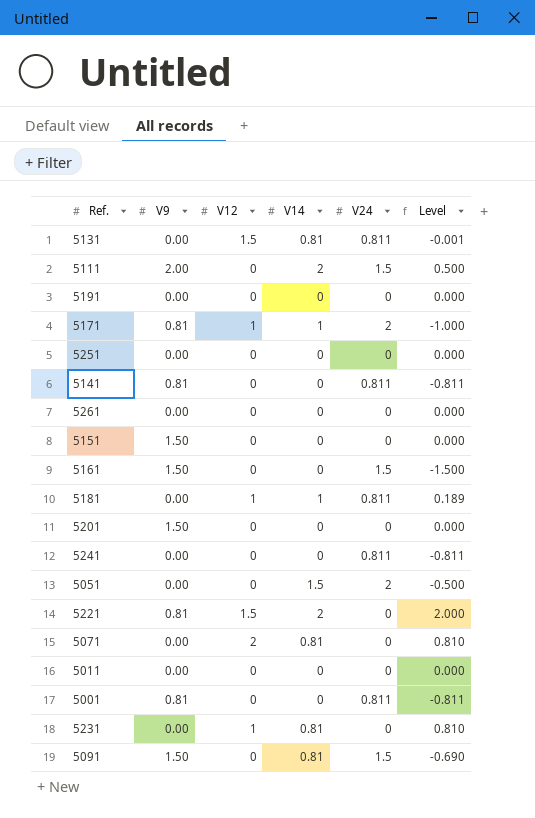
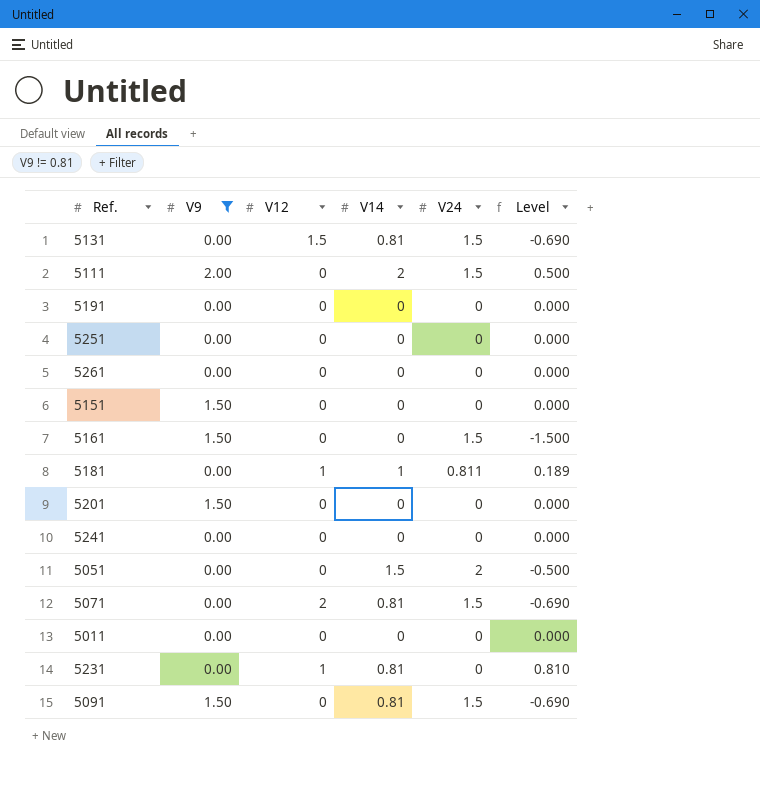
filter: none -> V9 != 0.81
5131 | V24: 0.811 -> 1.5
5131 | Level: -0.001 -> -0.690
5241 | V24: 0.811 -> 0
5241 | Level: -0.811 -> 0.000
5071 | V24: 0 -> 1.5
5071 | Level: 0.810 -> -0.690

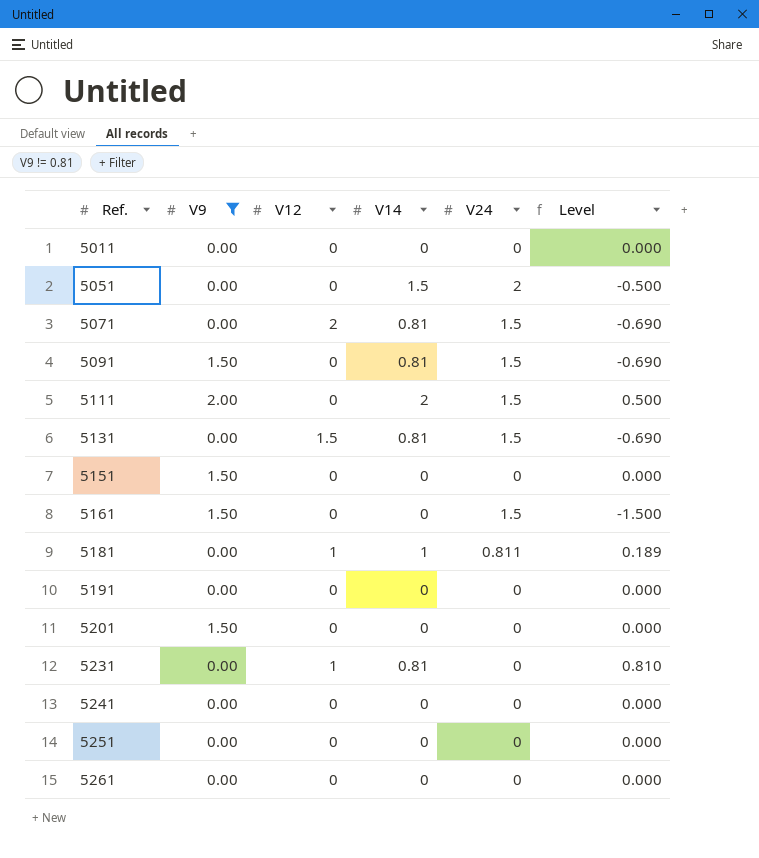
row order: none -> Ref. ascending

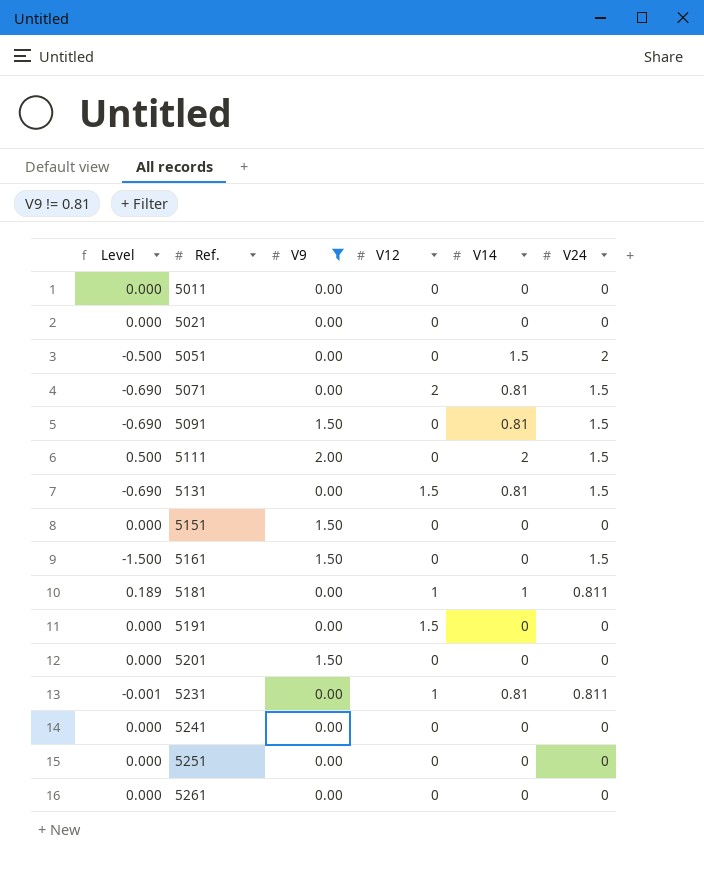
column Level | position: 6 -> 1
row 5021: none -> 0.000 | 0.00 | 0 | 0 | 0
5191 | V12: 0 -> 1.5
5231 | Level: 0.810 -> -0.001
5231 | V24: 0 -> 0.811

